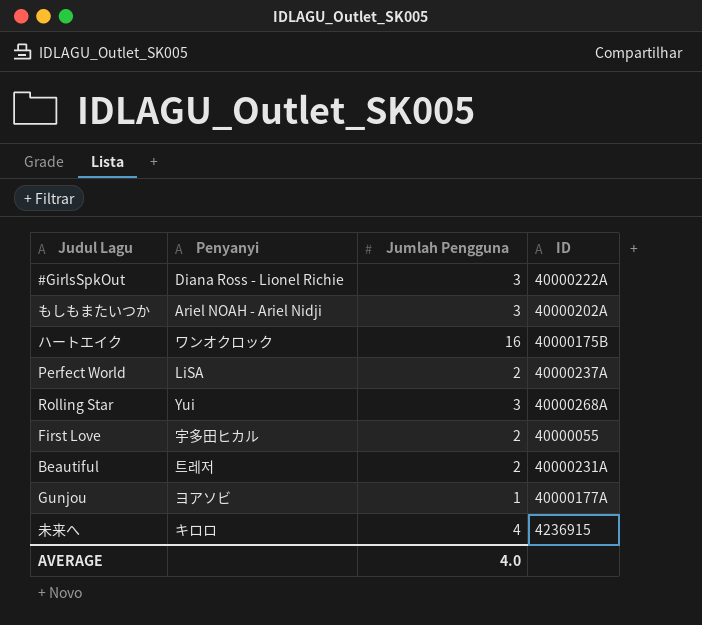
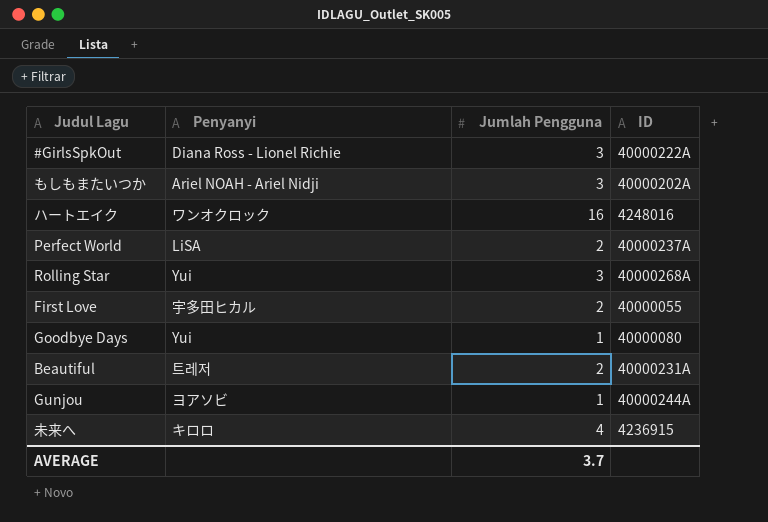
ハートエイク | ID: 40000175B -> 4248016
row Goodbye Days: none -> Yui | 1 | 40000080
Gunjou | ID: 40000177A -> 40000244A
AVERAGE | Jumlah Pengguna: 4.0 -> 3.7

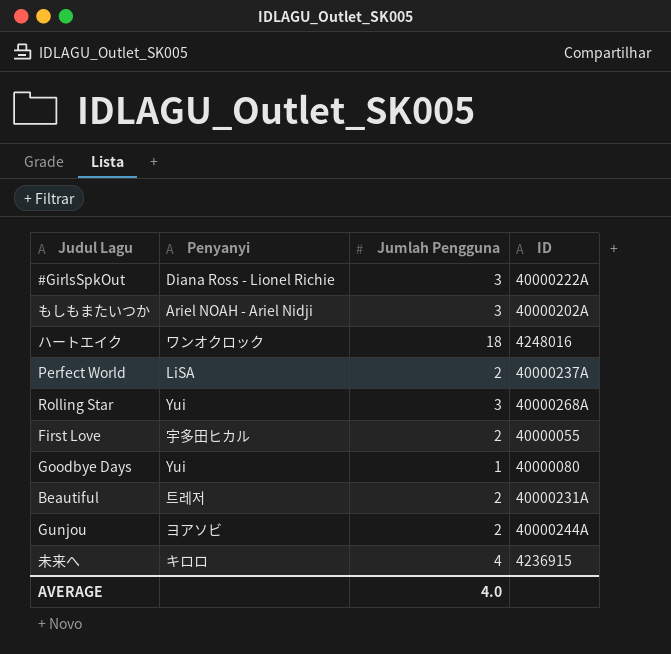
ハートエイク | Jumlah Pengguna: 16 -> 18
Gunjou | Jumlah Pengguna: 1 -> 2
AVERAGE | Jumlah Pengguna: 3.7 -> 4.0

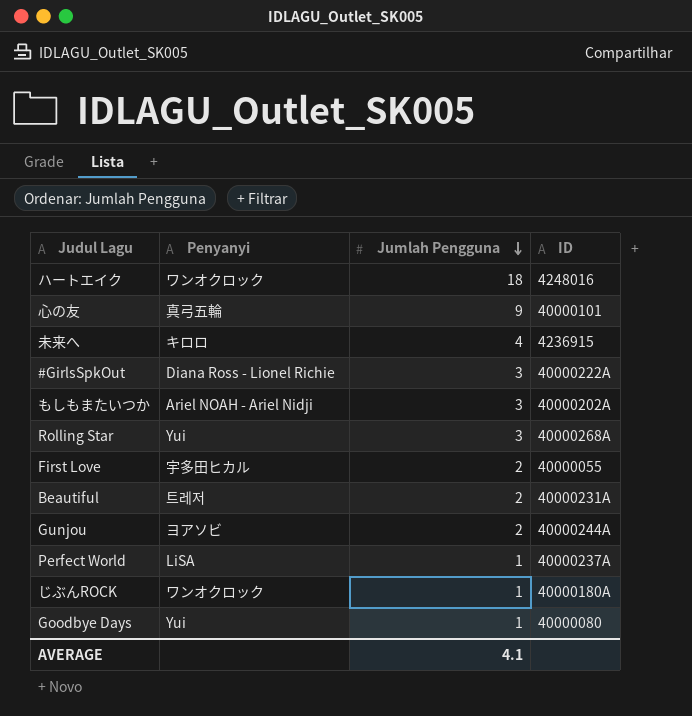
row order: none -> Jumlah Pengguna descending
row 心の友: none -> 真弓五輪 | 9 | 40000101
Perfect World | Jumlah Pengguna: 2 -> 1
row じぶんROCK: none -> ワンオクロック | 1 | 40000180A
AVERAGE | Jumlah Pengguna: 4.0 -> 4.1

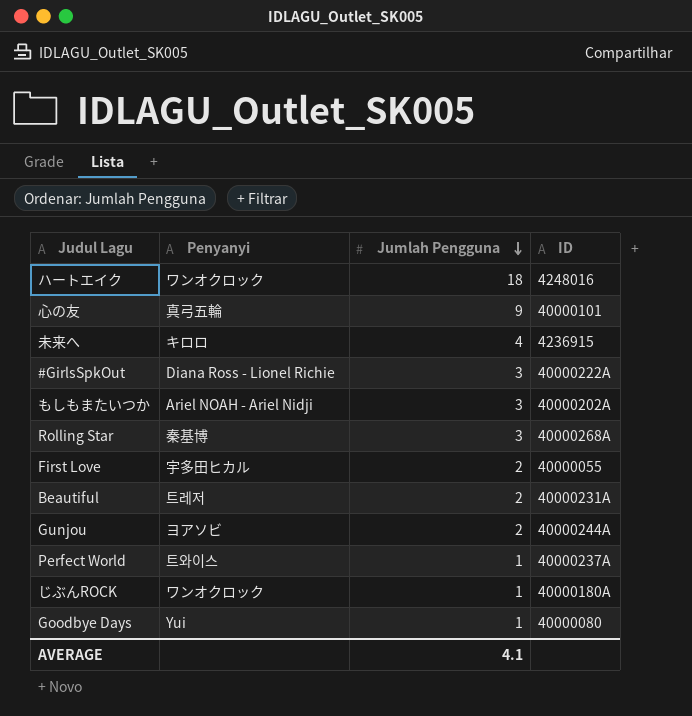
Rolling Star | Penyanyi: Yui -> 秦基博
Perfect World | Penyanyi: LiSA -> 트와이스

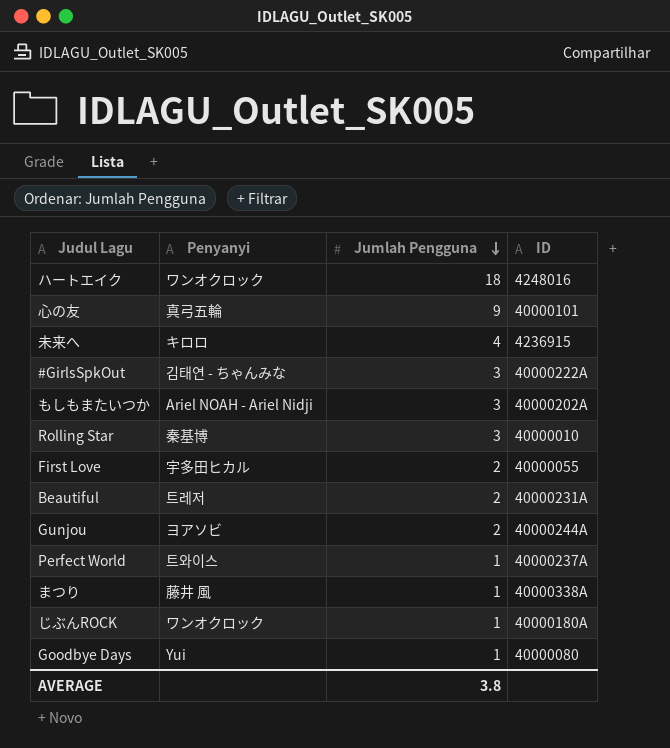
#GirlsSpkOut | Penyanyi: Diana Ross - Lionel Richie -> 김태연 - ちゃんみな
Rolling Star | ID: 40000268A -> 40000010
row まつり: none -> 藤井 風 | 1 | 40000338A
AVERAGE | Jumlah Pengguna: 4.1 -> 3.8

